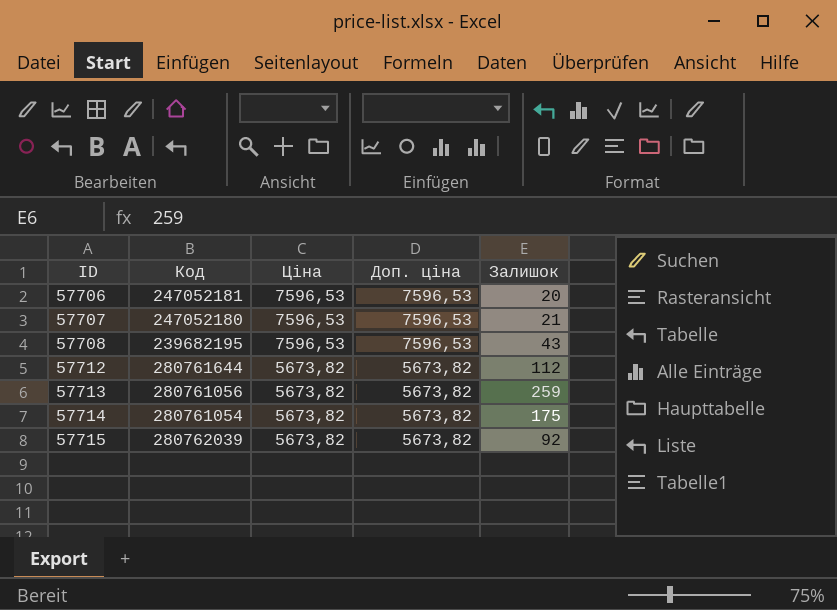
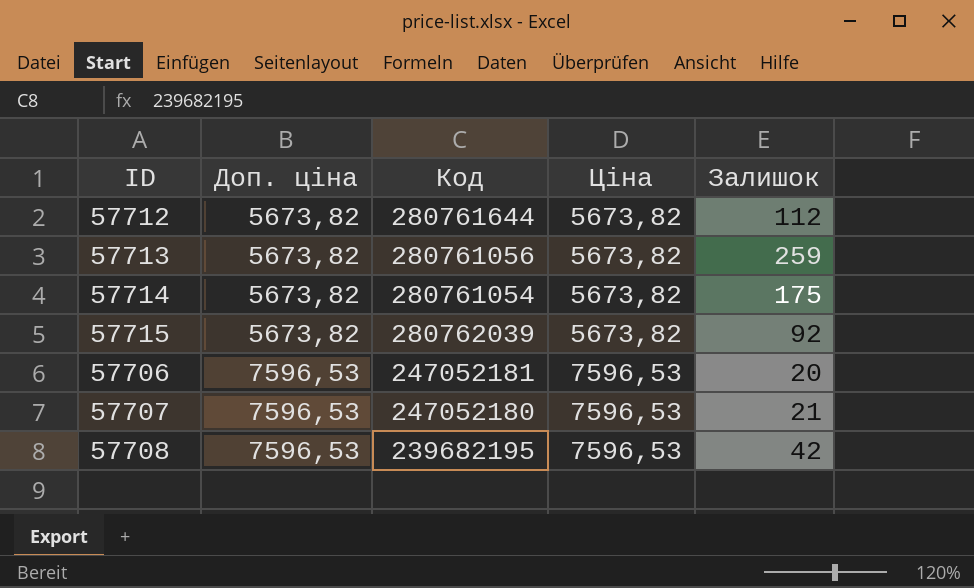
row order: ID ascending -> Доп. ціна ascending
column Доп. ціна | position: 4 -> 2
57708 | Залишок: 43 -> 42

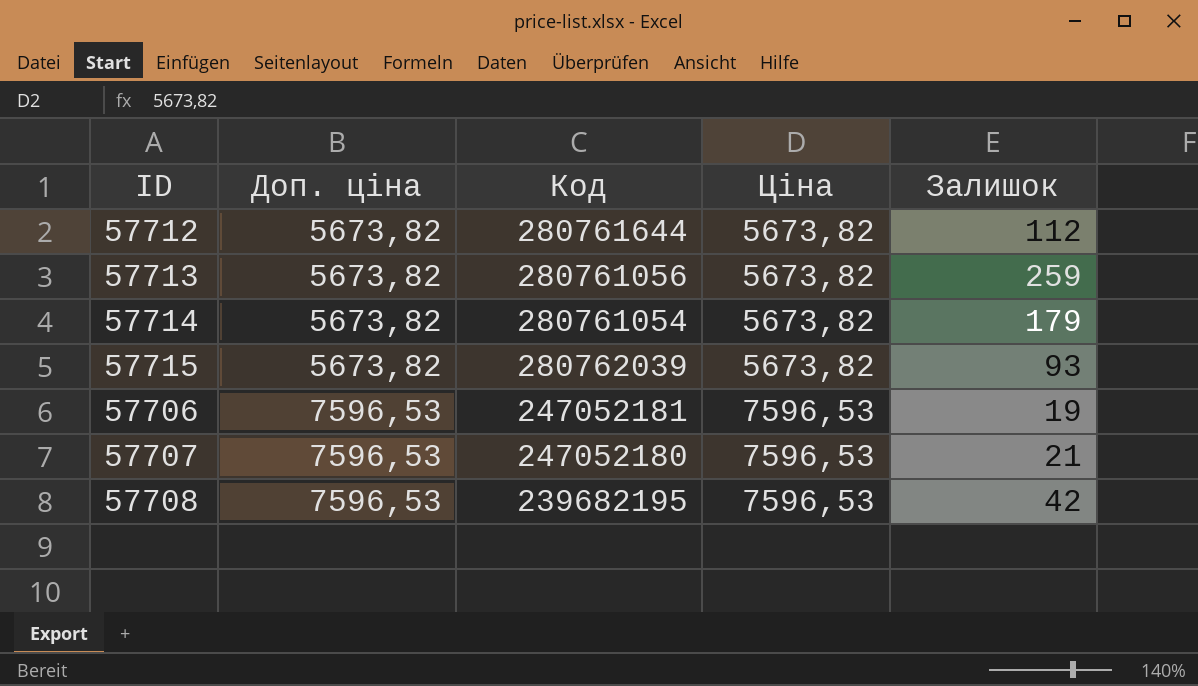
57714 | Залишок: 175 -> 179
57715 | Залишок: 92 -> 93
57706 | Залишок: 20 -> 19

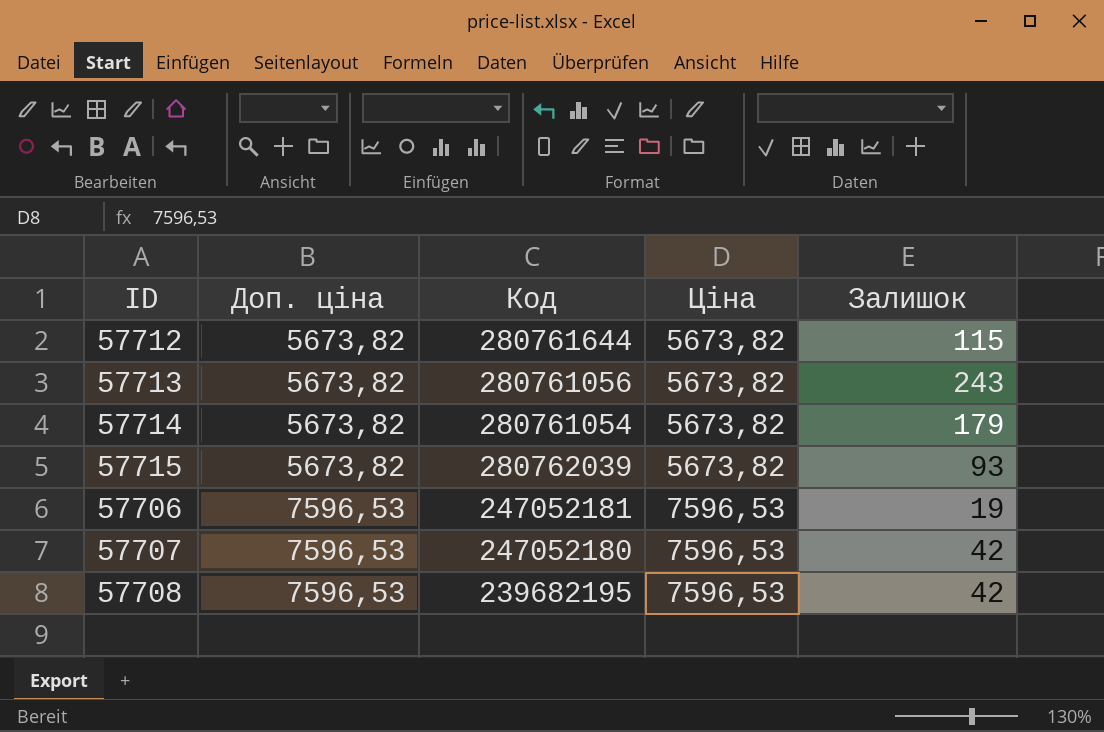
57712 | Залишок: 112 -> 115
57713 | Залишок: 259 -> 243
57707 | Залишок: 21 -> 42

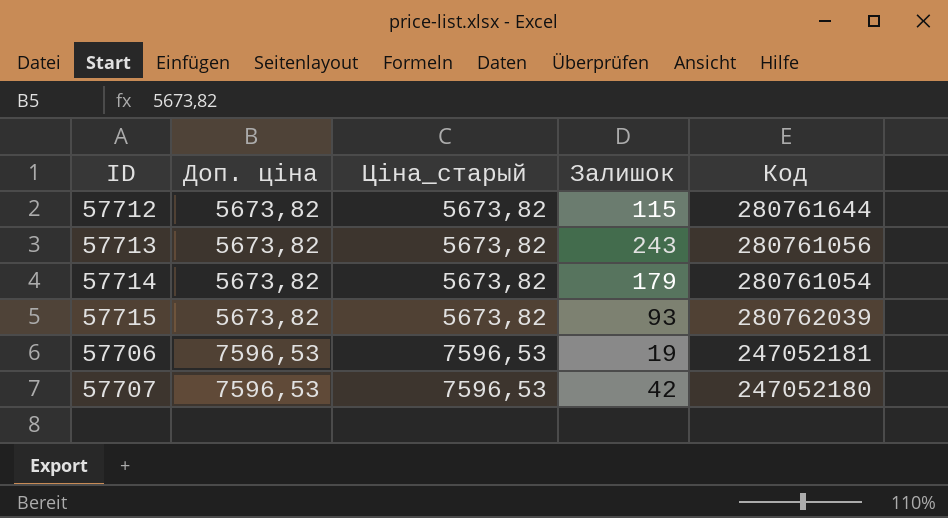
column name: Ціна -> Ціна_старый
column Код | position: 3 -> 5
row 57708: 7596,53 | 239682195 | 7596,53 | 42 -> none

